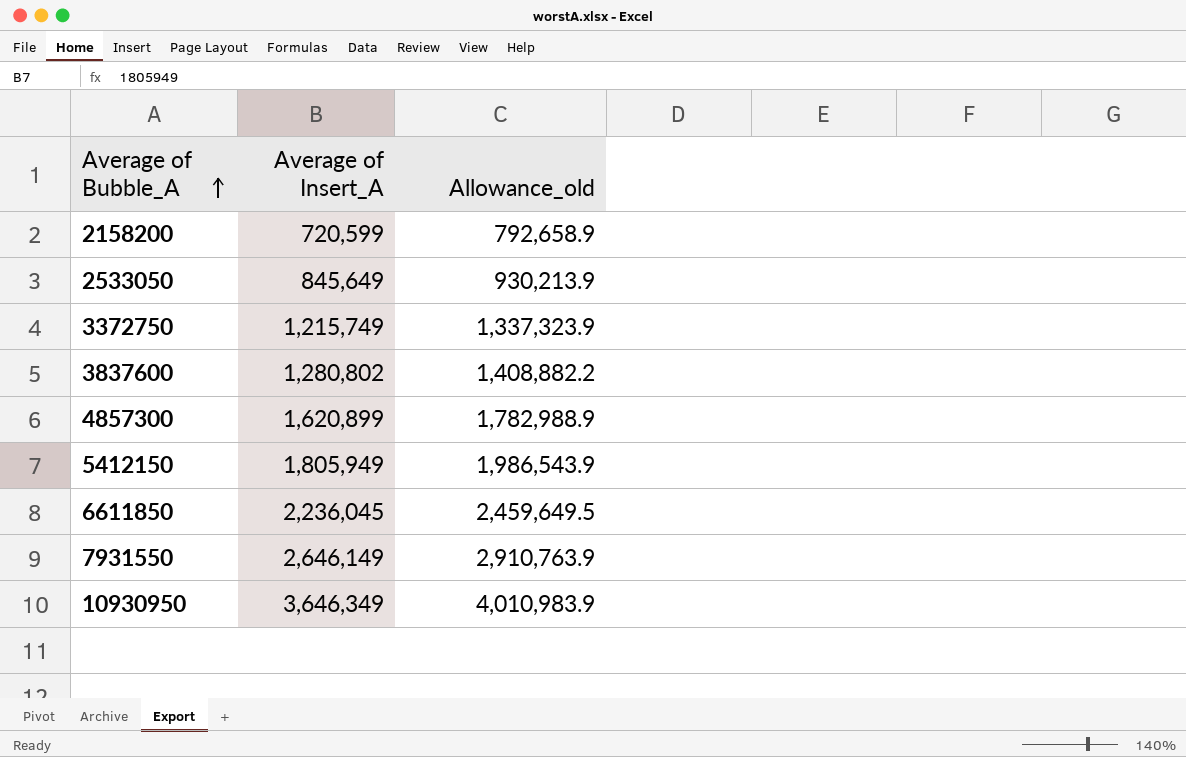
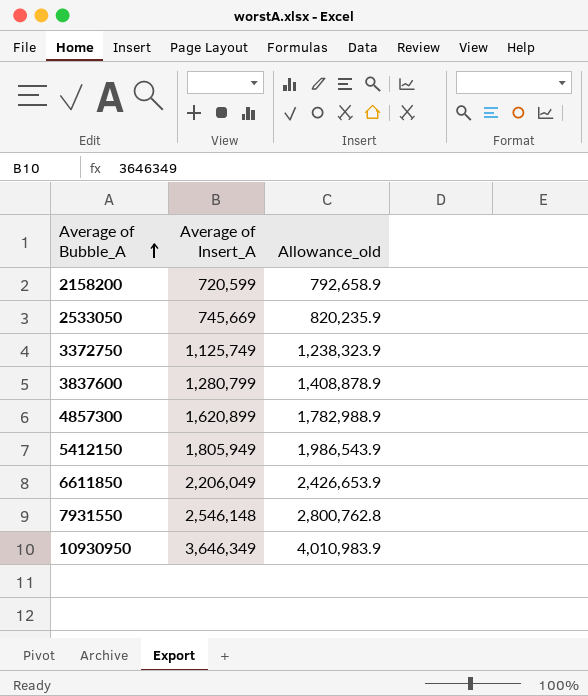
2533050 | Average of Insert_A: 845,649 -> 745,669
2533050 | Allowance_old: 930,213.9 -> 820,235.9
3372750 | Average of Insert_A: 1,215,749 -> 1,125,749
3372750 | Allowance_old: 1,337,323.9 -> 1,238,323.9
3837600 | Average of Insert_A: 1,280,802 -> 1,280,799
3837600 | Allowance_old: 1,408,882.2 -> 1,408,878.9
6611850 | Average of Insert_A: 2,236,045 -> 2,206,049
6611850 | Allowance_old: 2,459,649.5 -> 2,426,653.9
7931550 | Average of Insert_A: 2,646,149 -> 2,546,148
7931550 | Allowance_old: 2,910,763.9 -> 2,800,762.8

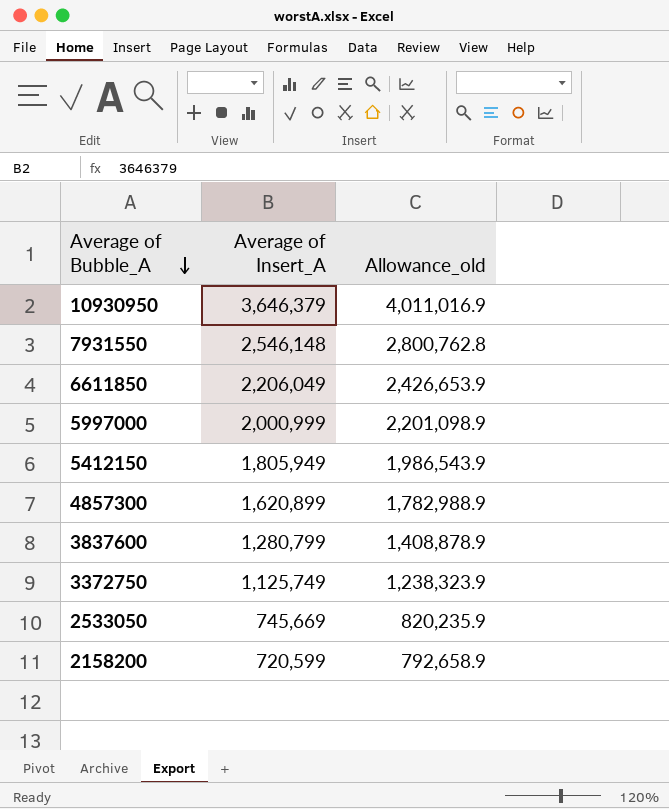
row order: Average of Bubble_A ascending -> Average of Bubble_A descending
10930950 | Average of Insert_A: 3,646,349 -> 3,646,379
10930950 | Allowance_old: 4,010,983.9 -> 4,011,016.9
row 5997000: none -> 2,000,999 | 2,201,098.9

